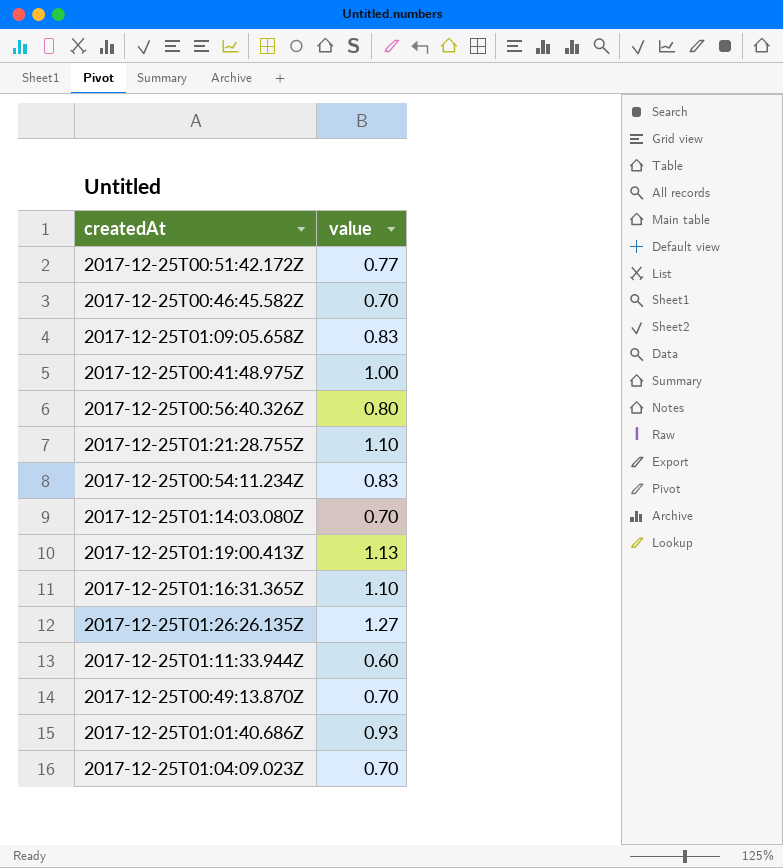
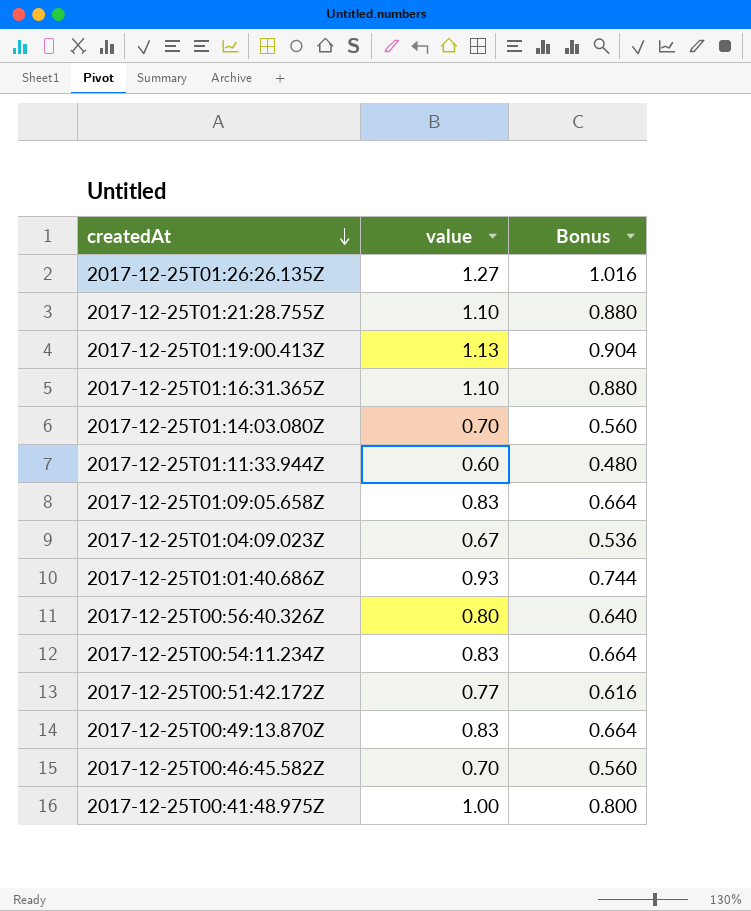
row order: none -> createdAt descending
column Bonus | formula: none -> [value] * 0.8
2017-12-25T01:04:09.023Z | value: 0.70 -> 0.67
2017-12-25T00:49:13.870Z | value: 0.70 -> 0.83

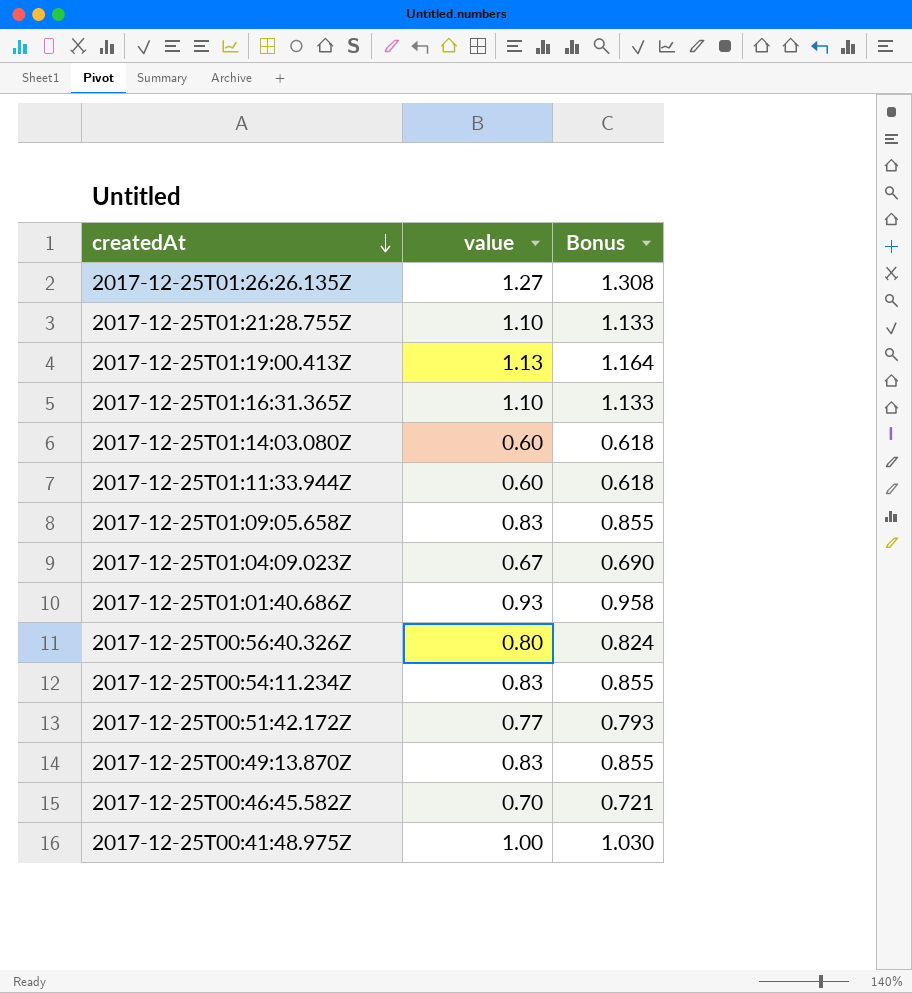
column Bonus | formula: [value] * 0.8 -> [value] * 1.03
2017-12-25T01:14:03.080Z | value: 0.70 -> 0.60

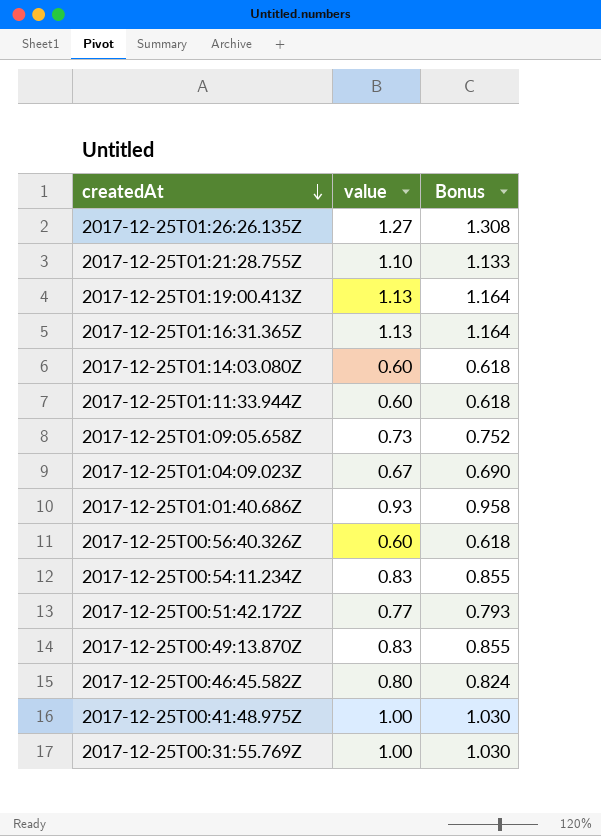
2017-12-25T01:16:31.365Z | value: 1.10 -> 1.13
2017-12-25T01:16:31.365Z | Bonus: 1.133 -> 1.164
2017-12-25T01:09:05.658Z | value: 0.83 -> 0.73
2017-12-25T01:09:05.658Z | Bonus: 0.855 -> 0.752
2017-12-25T00:56:40.326Z | value: 0.80 -> 0.60
2017-12-25T00:56:40.326Z | Bonus: 0.824 -> 0.618
2017-12-25T00:46:45.582Z | value: 0.70 -> 0.80
2017-12-25T00:46:45.582Z | Bonus: 0.721 -> 0.824
row 2017-12-25T00:31:55.769Z: none -> 1.00 | 1.030

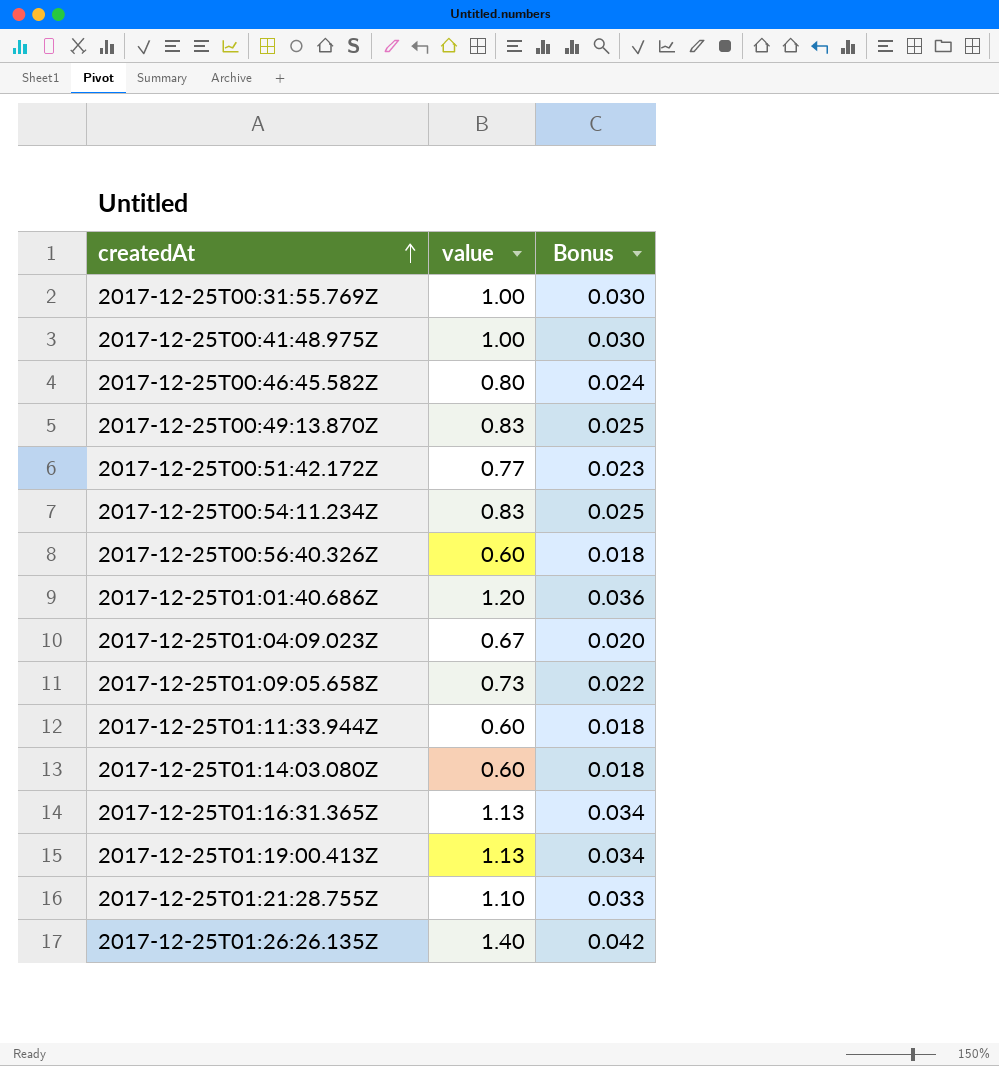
row order: createdAt descending -> createdAt ascending
column Bonus | formula: [value] * 1.03 -> [value] * 0.03
2017-12-25T01:01:40.686Z | value: 0.93 -> 1.20
2017-12-25T01:26:26.135Z | value: 1.27 -> 1.40

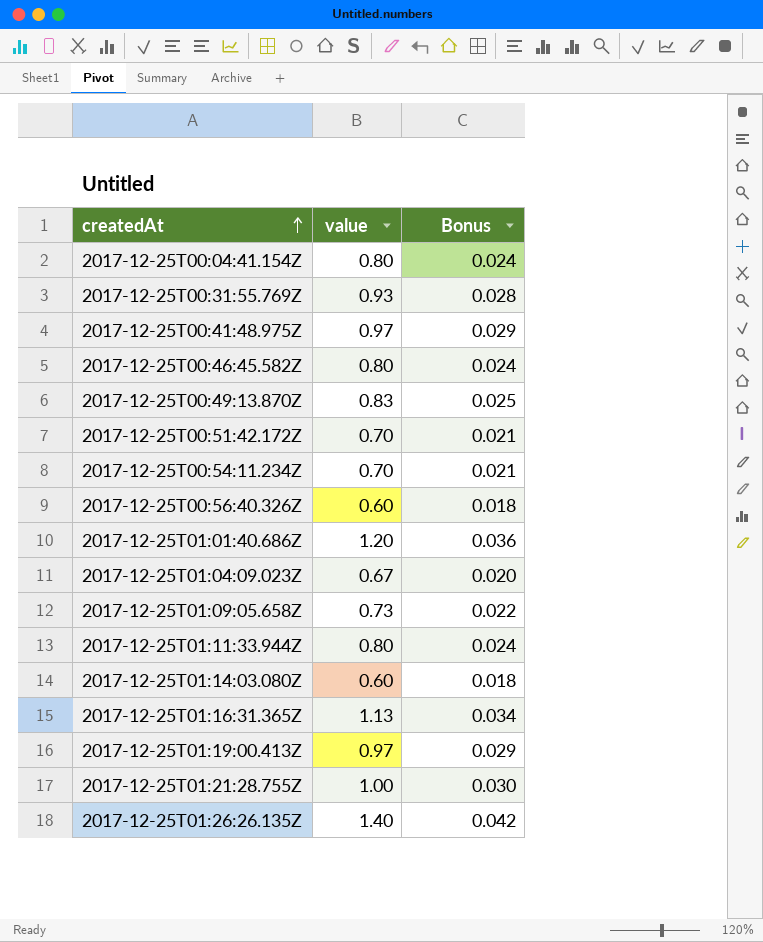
row 2017-12-25T00:04:41.154Z: none -> 0.80 | 0.024
2017-12-25T00:31:55.769Z | value: 1.00 -> 0.93
2017-12-25T00:31:55.769Z | Bonus: 0.030 -> 0.028
2017-12-25T00:41:48.975Z | value: 1.00 -> 0.97
2017-12-25T00:41:48.975Z | Bonus: 0.030 -> 0.029
2017-12-25T00:51:42.172Z | value: 0.77 -> 0.70
2017-12-25T00:51:42.172Z | Bonus: 0.023 -> 0.021
2017-12-25T00:54:11.234Z | value: 0.83 -> 0.70
2017-12-25T00:54:11.234Z | Bonus: 0.025 -> 0.021
2017-12-25T01:11:33.944Z | value: 0.60 -> 0.80
2017-12-25T01:11:33.944Z | Bonus: 0.018 -> 0.024
2017-12-25T01:19:00.413Z | value: 1.13 -> 0.97
2017-12-25T01:19:00.413Z | Bonus: 0.034 -> 0.029
2017-12-25T01:21:28.755Z | value: 1.10 -> 1.00
2017-12-25T01:21:28.755Z | Bonus: 0.033 -> 0.030

